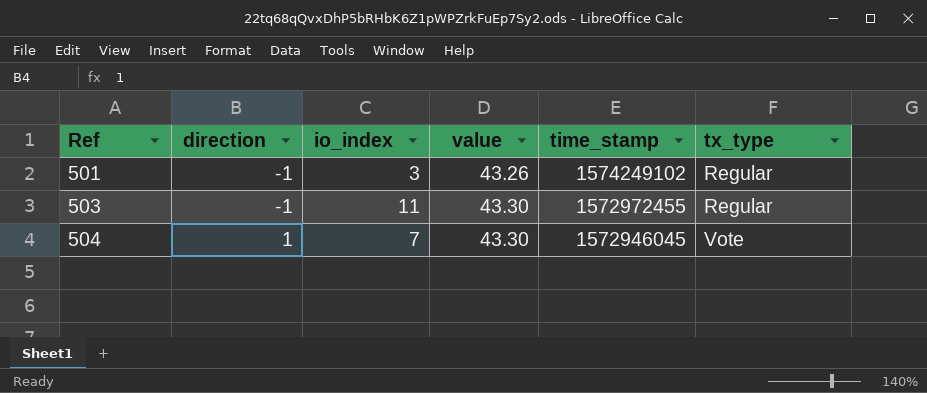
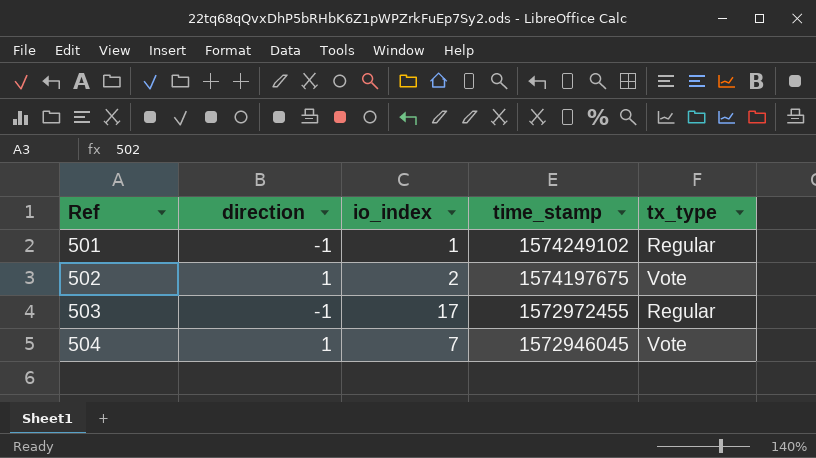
column value | position: 4 -> none
501 | io_index: 3 -> 1
row 502: none -> 1 | 2 | 1574197675 | Vote
503 | io_index: 11 -> 17

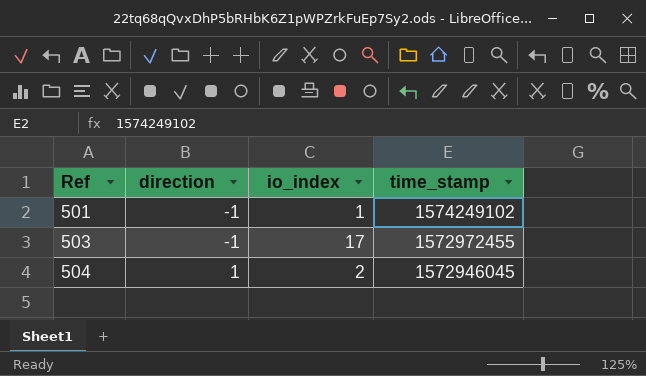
column tx_type | position: 5 -> none
row 502: 1 | 2 | 1574197675 | Vote -> none
504 | io_index: 7 -> 2

